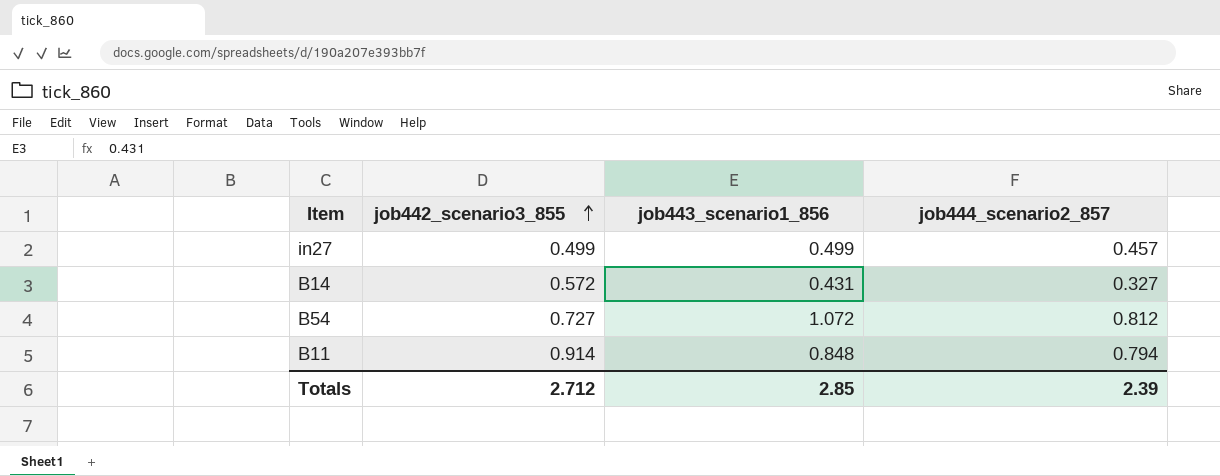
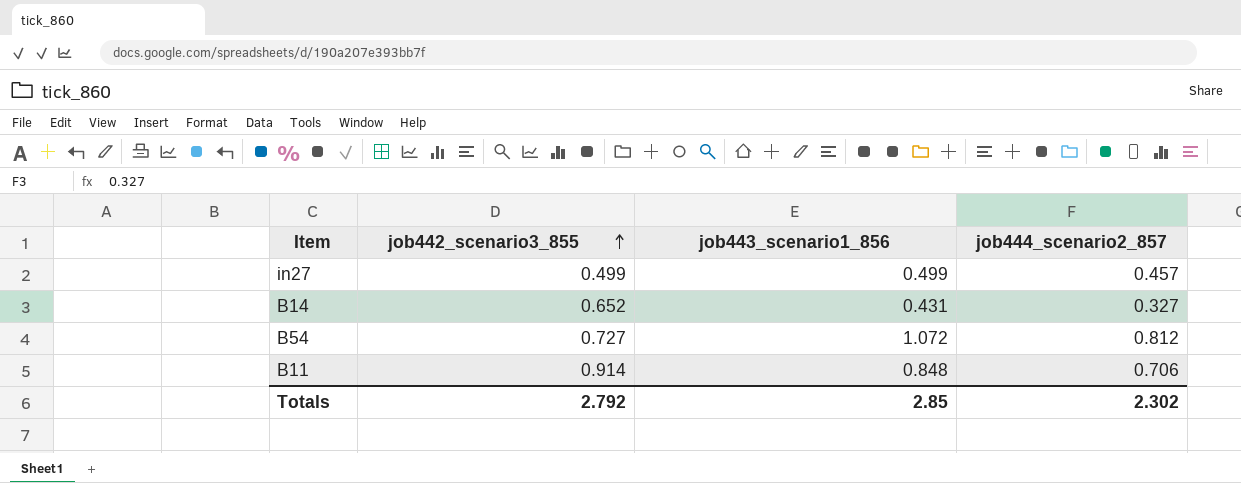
B14 | job442_scenario3_855: 0.572 -> 0.652
B11 | job444_scenario2_857: 0.794 -> 0.706
Totals | job442_scenario3_855: 2.712 -> 2.792
Totals | job444_scenario2_857: 2.39 -> 2.302

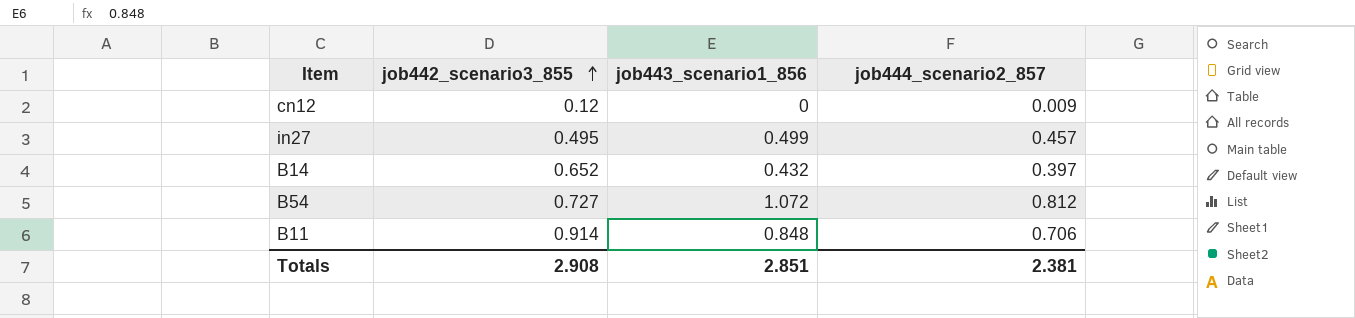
row cn12: none -> 0.12 | 0 | 0.009
in27 | job442_scenario3_855: 0.499 -> 0.495
B14 | job443_scenario1_856: 0.431 -> 0.432
B14 | job444_scenario2_857: 0.327 -> 0.397
Totals | job442_scenario3_855: 2.792 -> 2.908
Totals | job443_scenario1_856: 2.85 -> 2.851
Totals | job444_scenario2_857: 2.302 -> 2.381

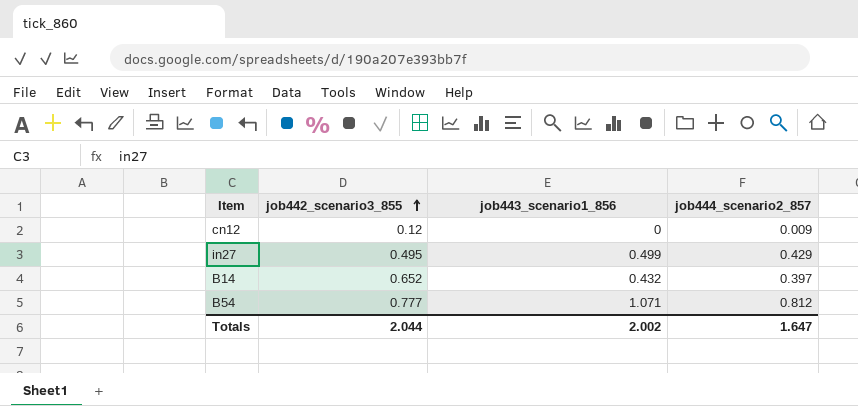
row B11: 0.914 | 0.848 | 0.706 -> none
in27 | job444_scenario2_857: 0.457 -> 0.429
B54 | job442_scenario3_855: 0.727 -> 0.777
B54 | job443_scenario1_856: 1.072 -> 1.071
Totals | job442_scenario3_855: 2.908 -> 2.044
Totals | job443_scenario1_856: 2.851 -> 2.002
Totals | job444_scenario2_857: 2.381 -> 1.647

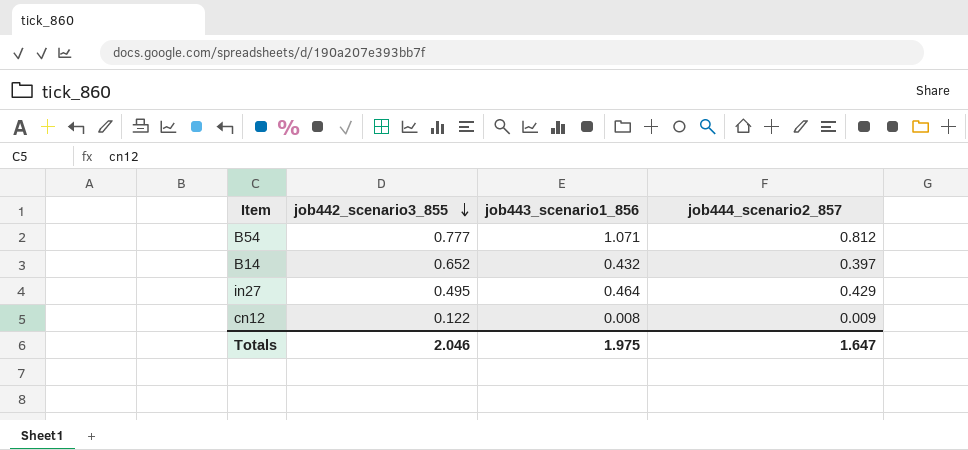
row order: job442_scenario3_855 ascending -> job442_scenario3_855 descending
in27 | job443_scenario1_856: 0.499 -> 0.464
cn12 | job442_scenario3_855: 0.12 -> 0.122
cn12 | job443_scenario1_856: 0 -> 0.008
Totals | job442_scenario3_855: 2.044 -> 2.046
Totals | job443_scenario1_856: 2.002 -> 1.975

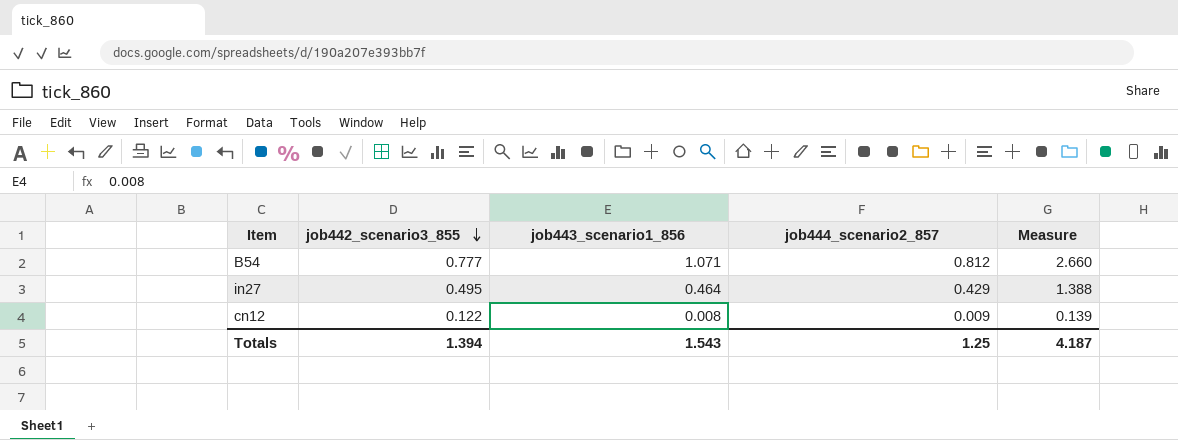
column Measure | formula: none -> [job442_scenario3_855] + [job443_scenario1_856] + [job444_scenario2_857]
row B14: 0.652 | 0.432 | 0.397 -> none
Totals | job442_scenario3_855: 2.046 -> 1.394
Totals | job443_scenario1_856: 1.975 -> 1.543
Totals | job444_scenario2_857: 1.647 -> 1.25

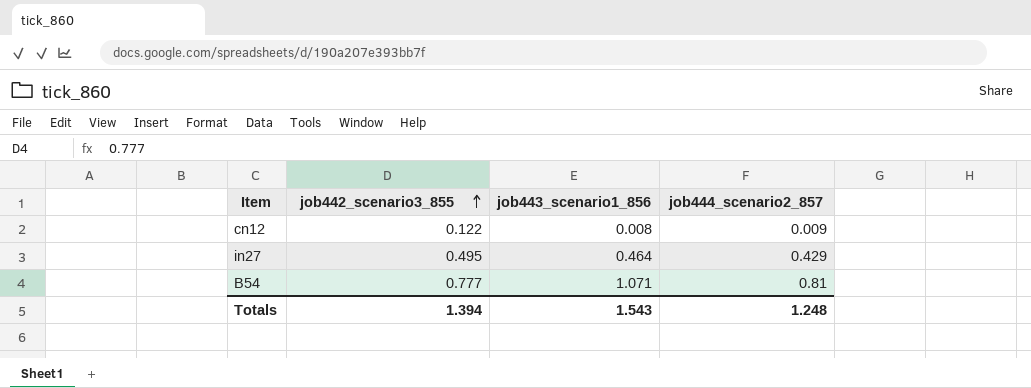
row order: job442_scenario3_855 descending -> job442_scenario3_855 ascending
column Measure | formula: [job442_scenario3_855] + [job443_scenario1_856] + [job444_scenario2_857] -> none
B54 | job444_scenario2_857: 0.812 -> 0.81
Totals | job444_scenario2_857: 1.25 -> 1.248

